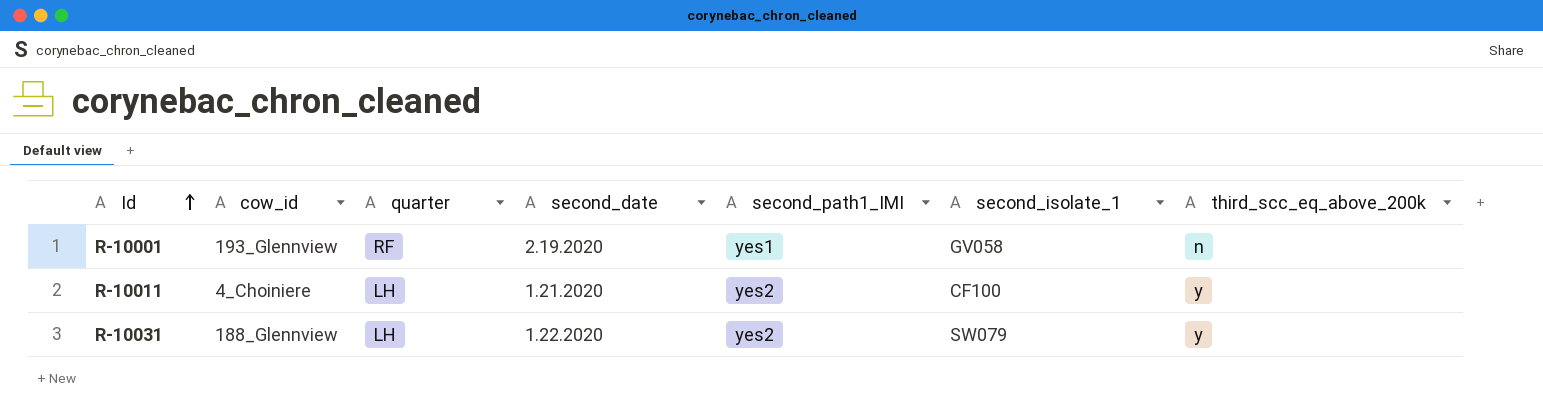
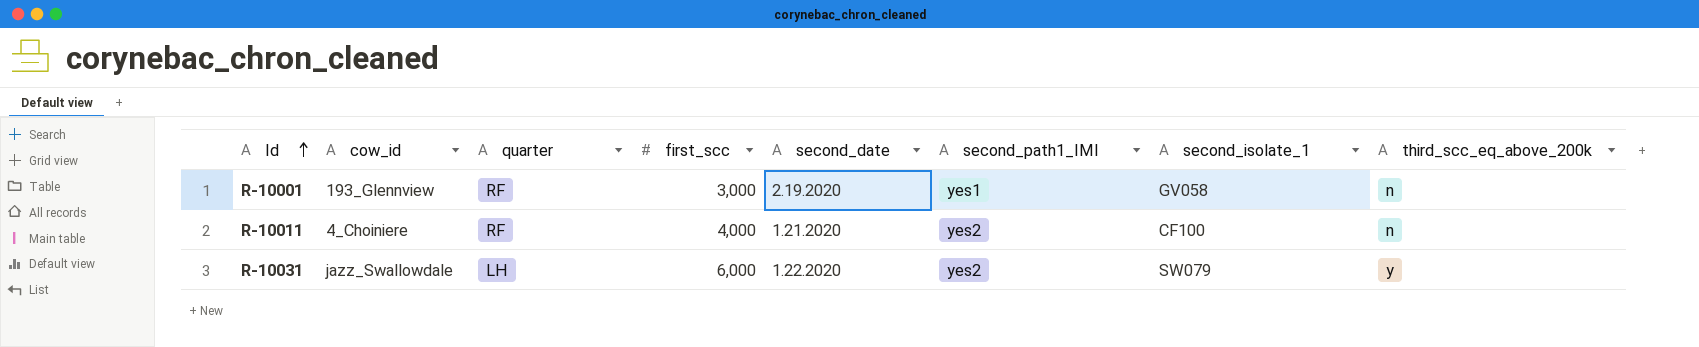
column first_scc | position: none -> 4
R-10011 | quarter: LH -> RF
R-10011 | third_scc_eq_above_200k: y -> n
R-10031 | cow_id: 188_Glennview -> jazz_Swallowdale

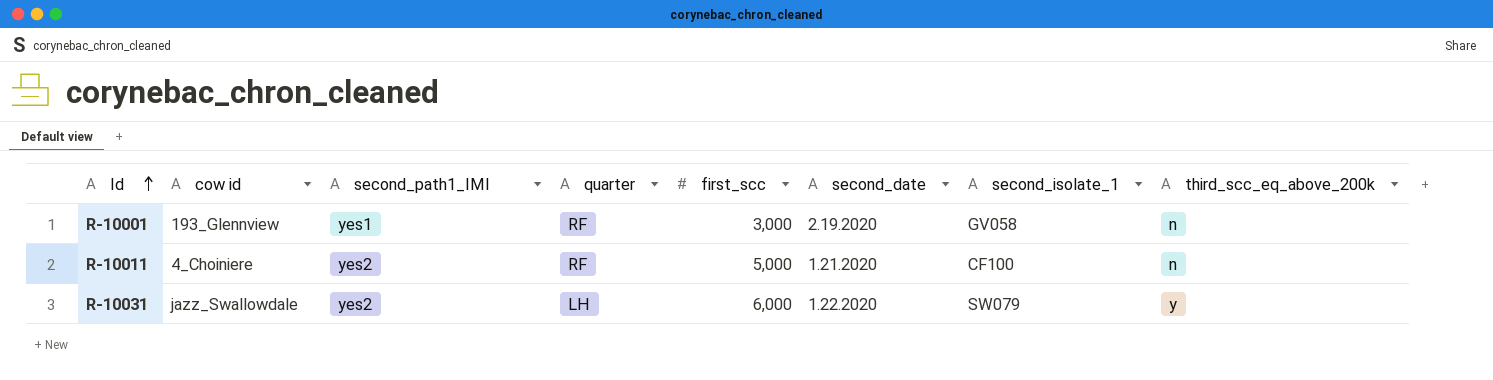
column name: cow_id -> cow id
column second_path1_IMI | position: 6 -> 3
R-10011 | first_scc: 4,000 -> 5,000

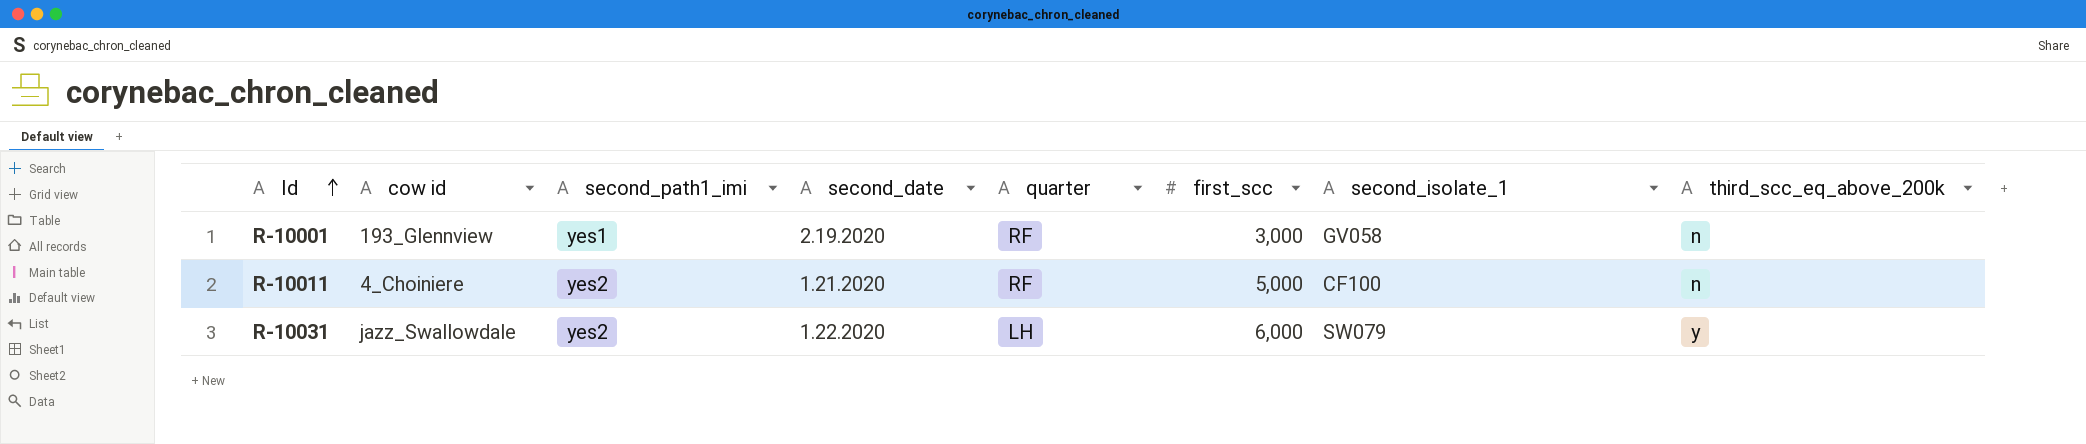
column name: second_path1_IMI -> second_path1_imi
column second_date | position: 6 -> 4

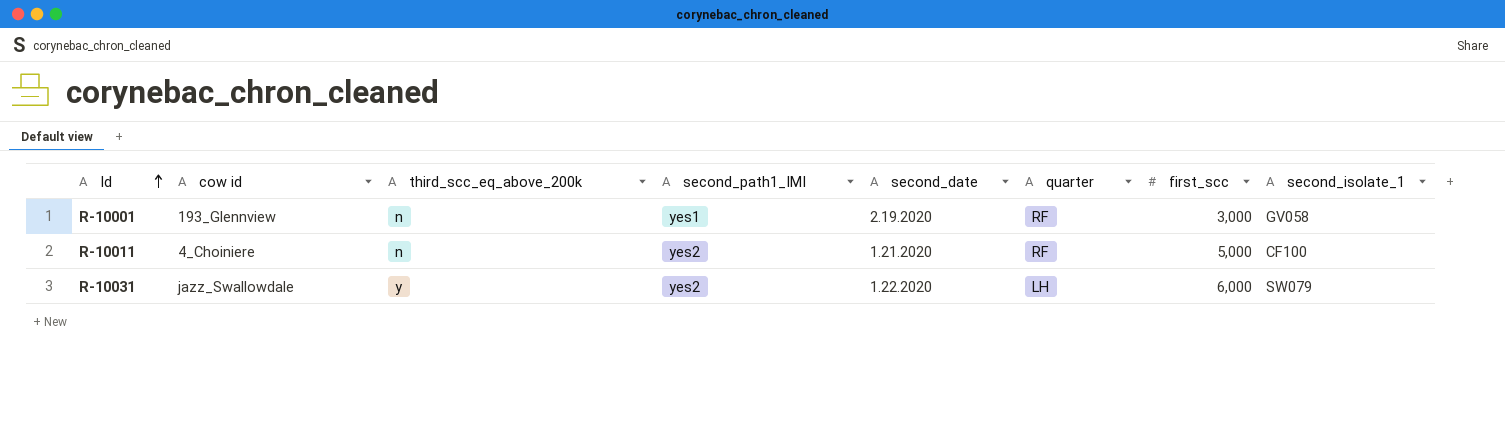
column third_scc_eq_above_200k | position: 8 -> 3
column name: second_path1_imi -> second_path1_IMI

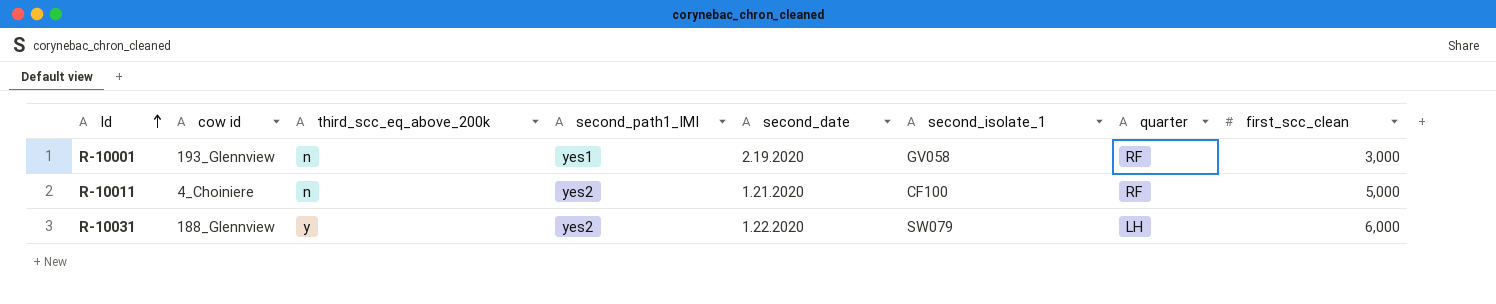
column second_isolate_1 | position: 8 -> 6
column name: first_scc -> first_scc_clean
R-10031 | cow id: jazz_Swallowdale -> 188_Glennview

